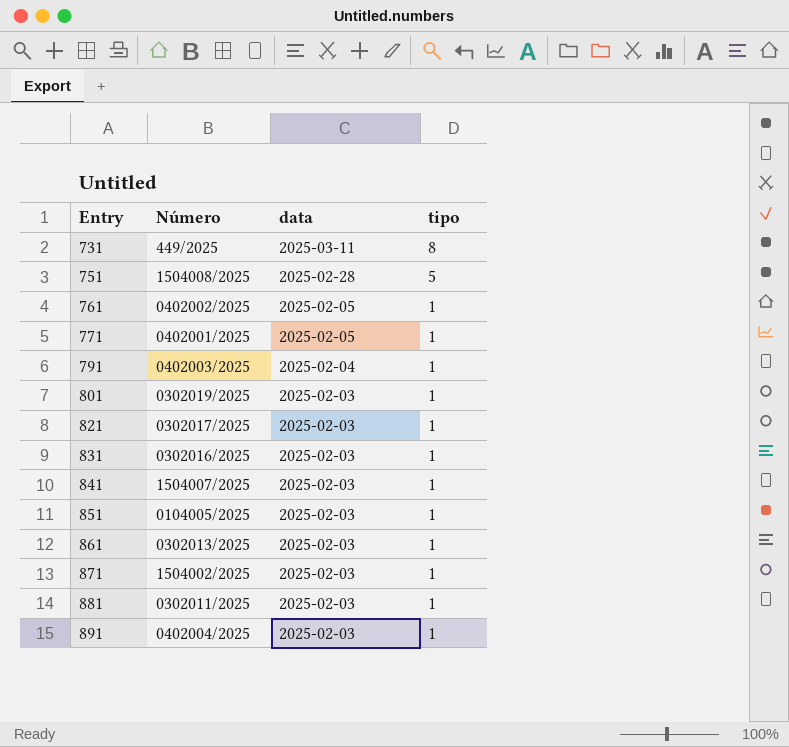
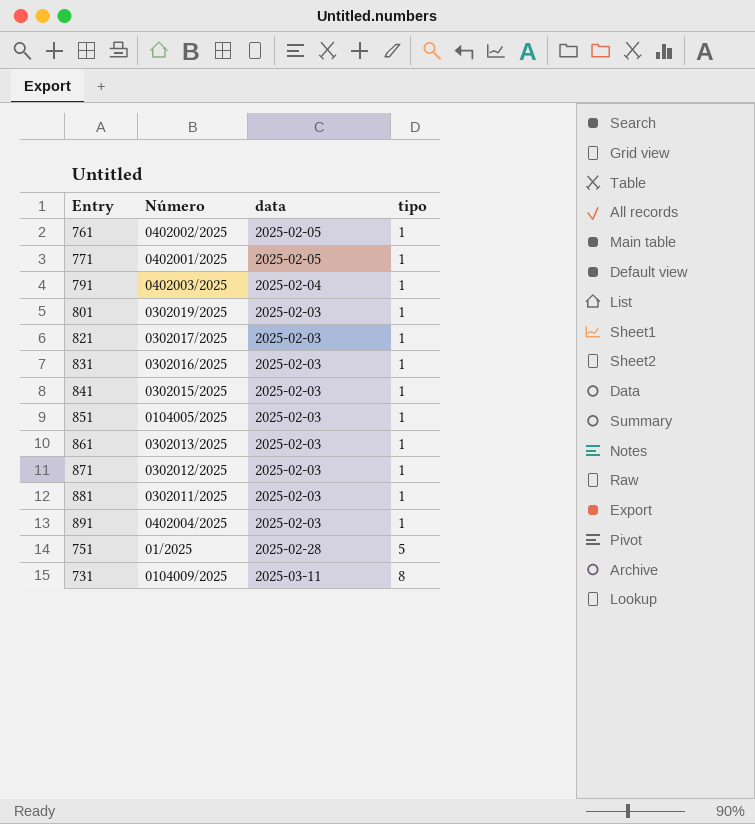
row order: Entry ascending -> tipo ascending
841 | Número: 1504007/2025 -> 0302015/2025
871 | Número: 1504002/2025 -> 0302012/2025
751 | Número: 1504008/2025 -> 01/2025
731 | Número: 449/2025 -> 0104009/2025

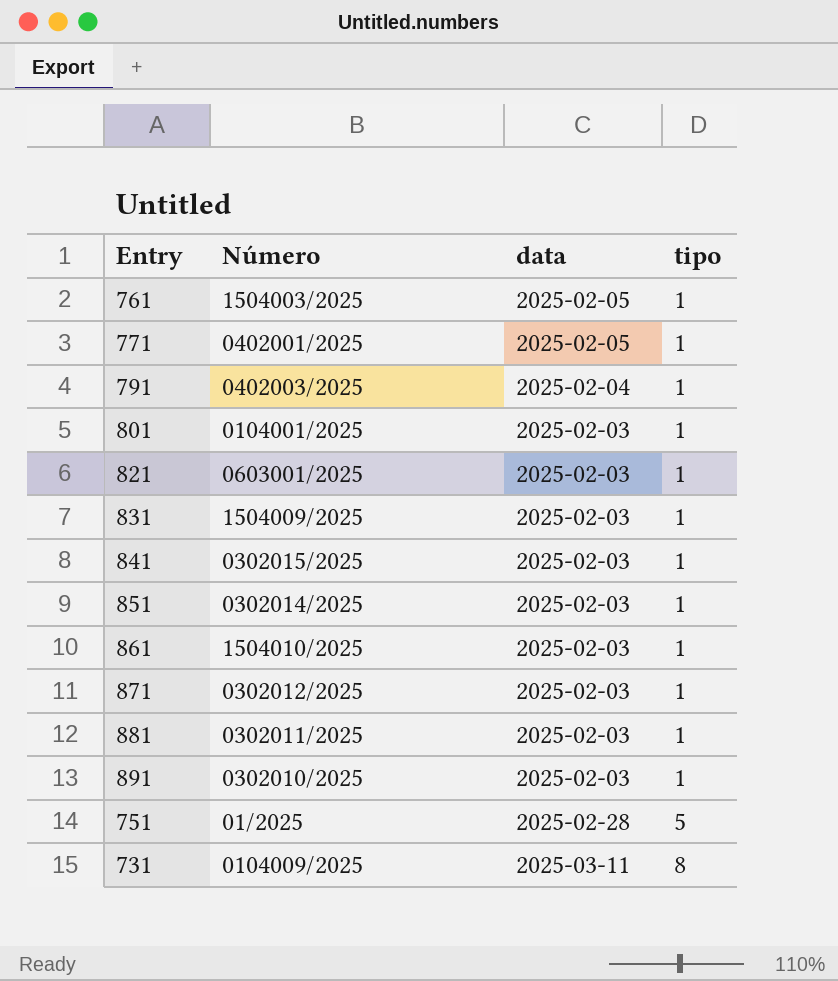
761 | Número: 0402002/2025 -> 1504003/2025
801 | Número: 0302019/2025 -> 0104001/2025
821 | Número: 0302017/2025 -> 0603001/2025
831 | Número: 0302016/2025 -> 1504009/2025
851 | Número: 0104005/2025 -> 0302014/2025
861 | Número: 0302013/2025 -> 1504010/2025
891 | Número: 0402004/2025 -> 0302010/2025

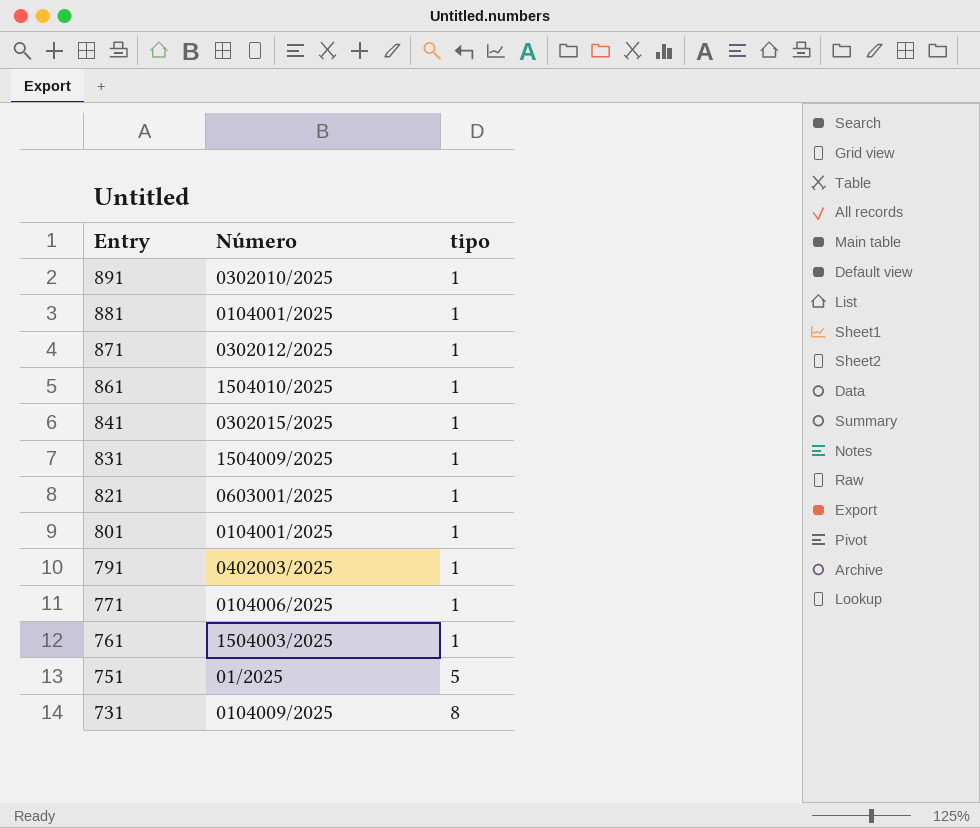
row order: tipo ascending -> Entry descending
column data | position: 3 -> none
row 851: 0302014/2025 | 2025-02-03 | 1 -> none
881 | Número: 0302011/2025 -> 0104001/2025
771 | Número: 0402001/2025 -> 0104006/2025

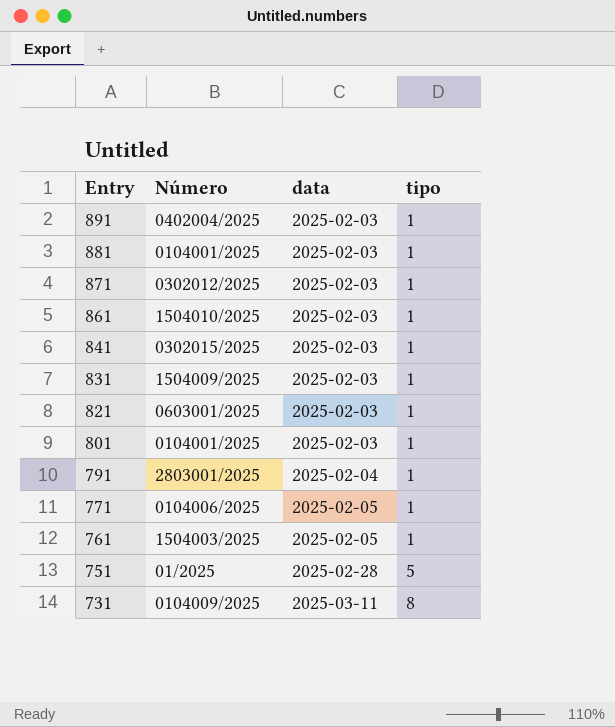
column data | position: none -> 3
891 | Número: 0302010/2025 -> 0402004/2025
791 | Número: 0402003/2025 -> 2803001/2025

